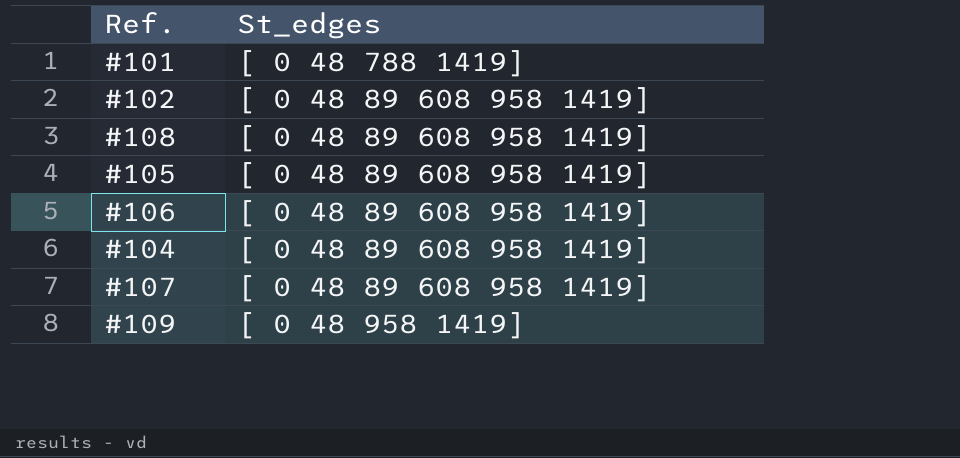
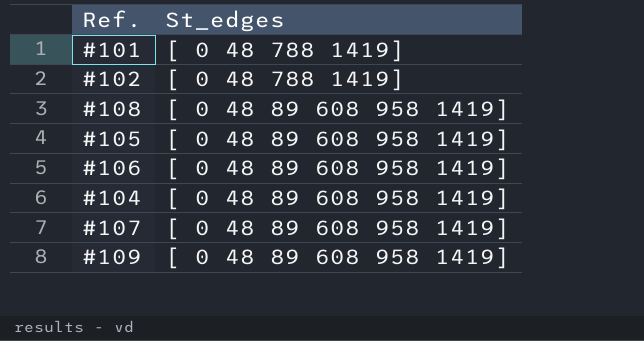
#102 | St_edges: [ 0 48 89 608 958 1419] -> [ 0 48 788 1419]
#109 | St_edges: [ 0 48 958 1419] -> [ 0 48 89 608 958 1419]

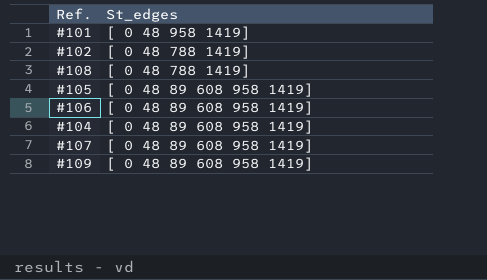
#101 | St_edges: [ 0 48 788 1419] -> [ 0 48 958 1419]
#108 | St_edges: [ 0 48 89 608 958 1419] -> [ 0 48 788 1419]

